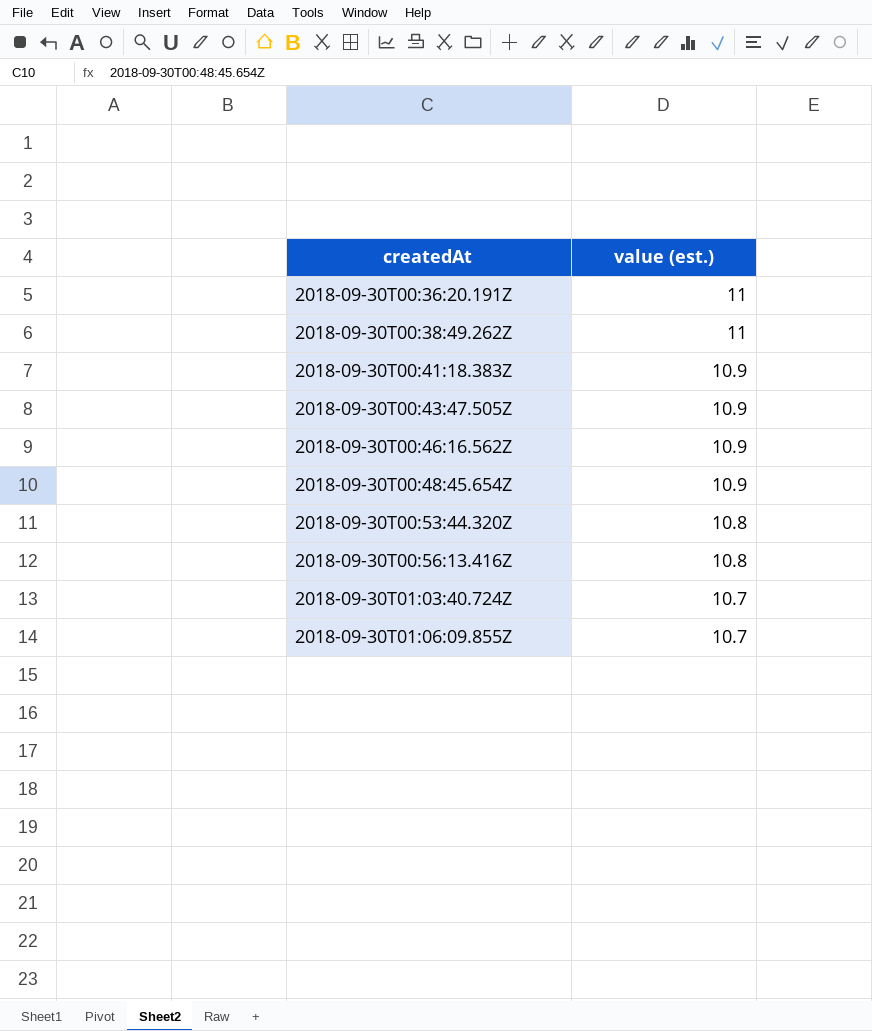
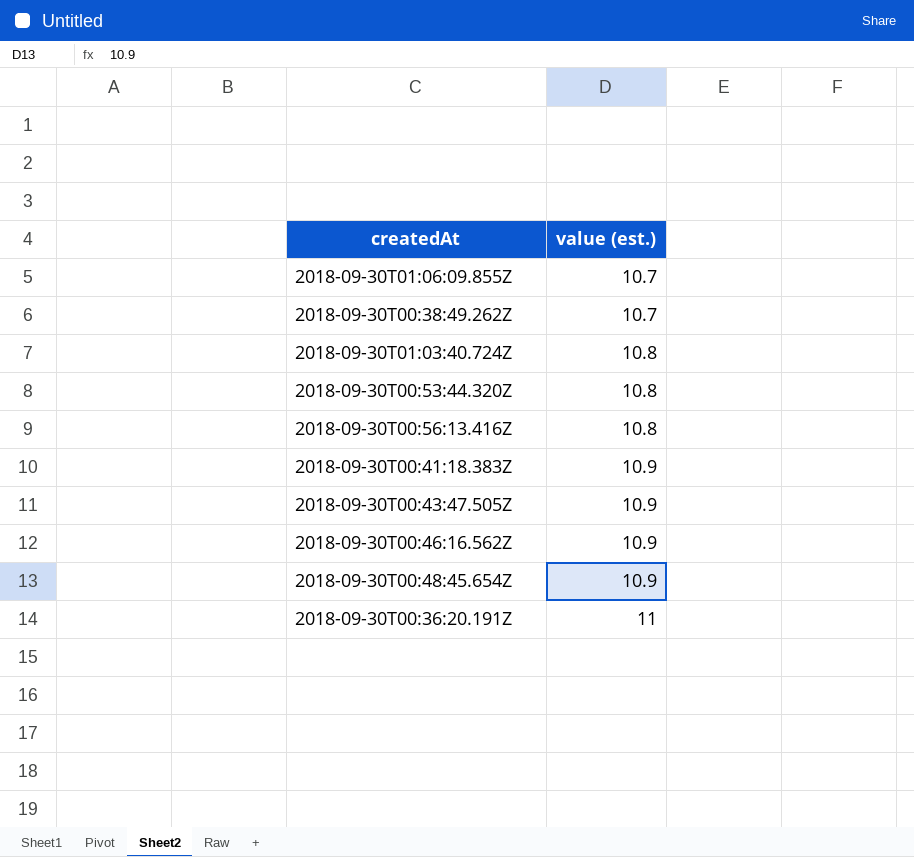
row order: createdAt ascending -> value (est.) ascending
2018-09-30T00:38:49.262Z | value (est.): 11 -> 10.7
2018-09-30T01:03:40.724Z | value (est.): 10.7 -> 10.8

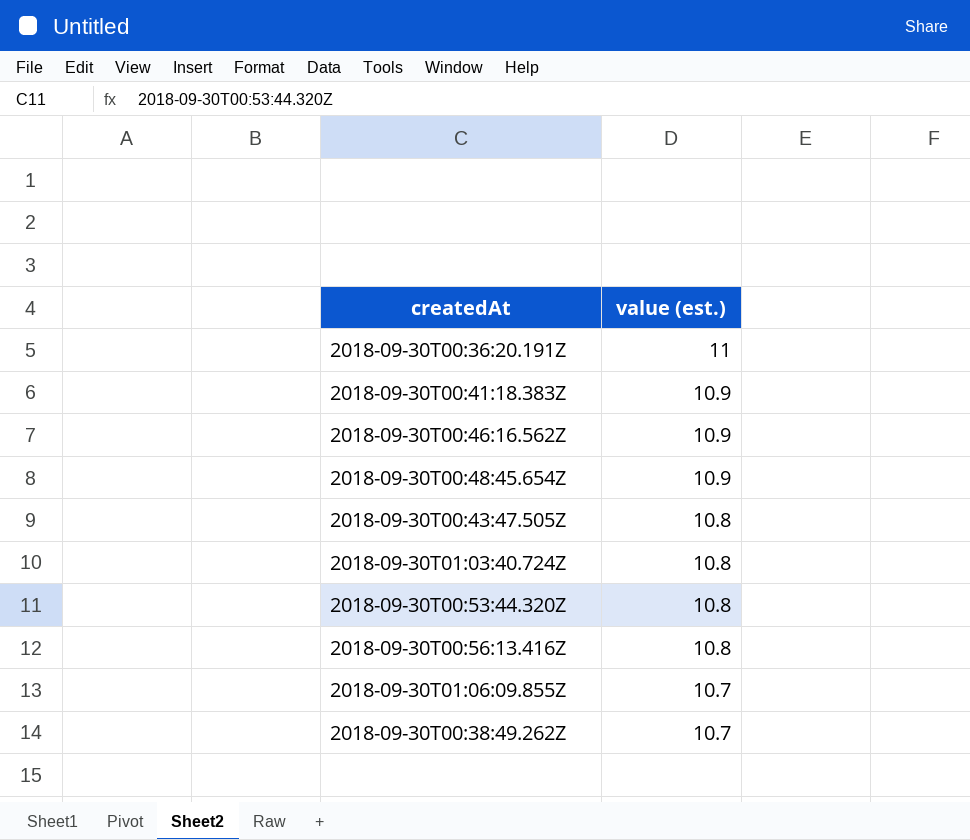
row order: value (est.) ascending -> value (est.) descending
2018-09-30T00:43:47.505Z | value (est.): 10.9 -> 10.8

